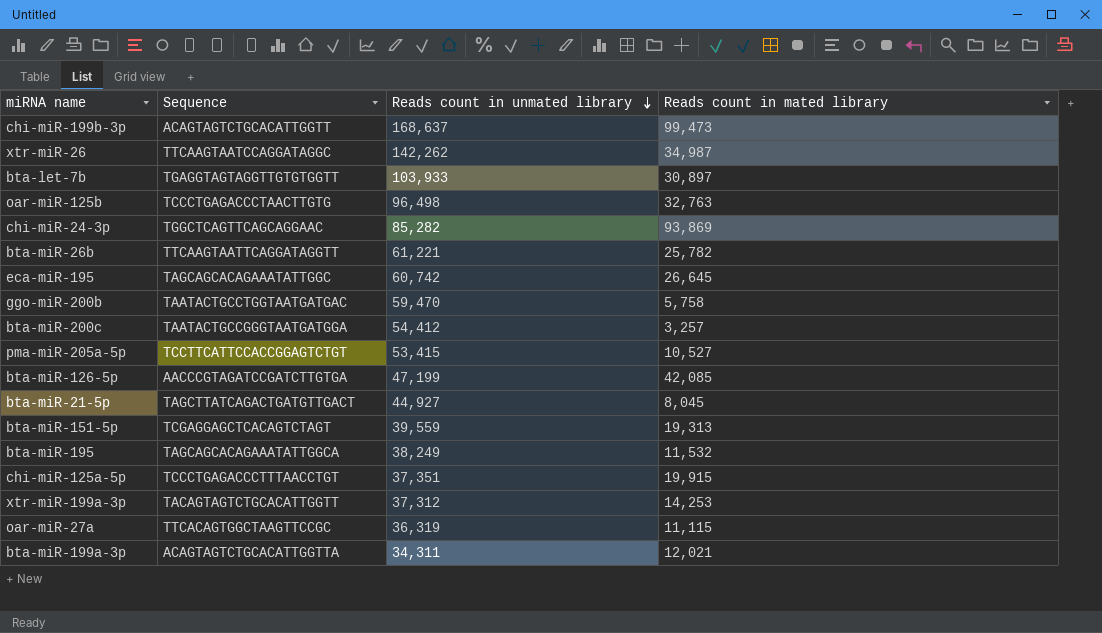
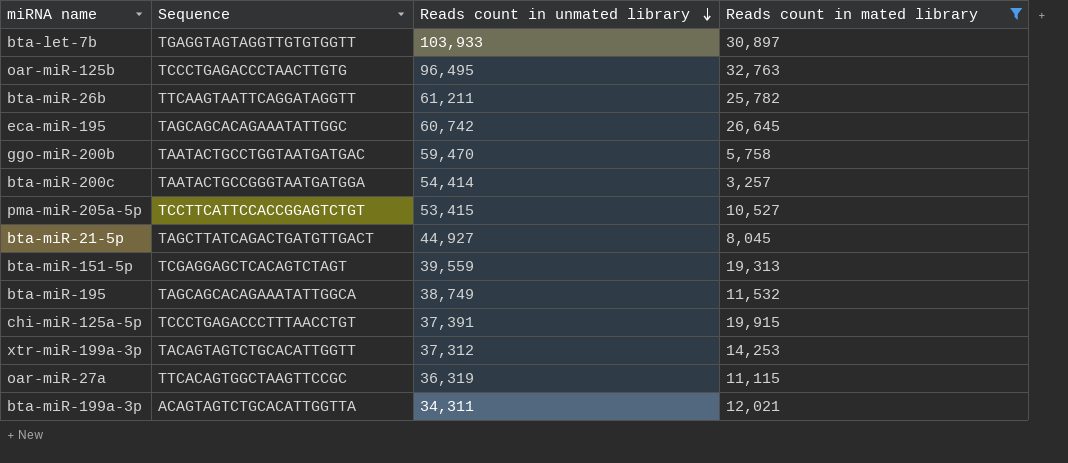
filter: none -> Reads count in mated library <= 32,763
oar-miR-125b | Reads count in unmated library: 96,498 -> 96,495
bta-miR-26b | Reads count in unmated library: 61,221 -> 61,211
bta-miR-200c | Reads count in unmated library: 54,412 -> 54,414
bta-miR-195 | Reads count in unmated library: 38,249 -> 38,749
chi-miR-125a-5p | Reads count in unmated library: 37,351 -> 37,391

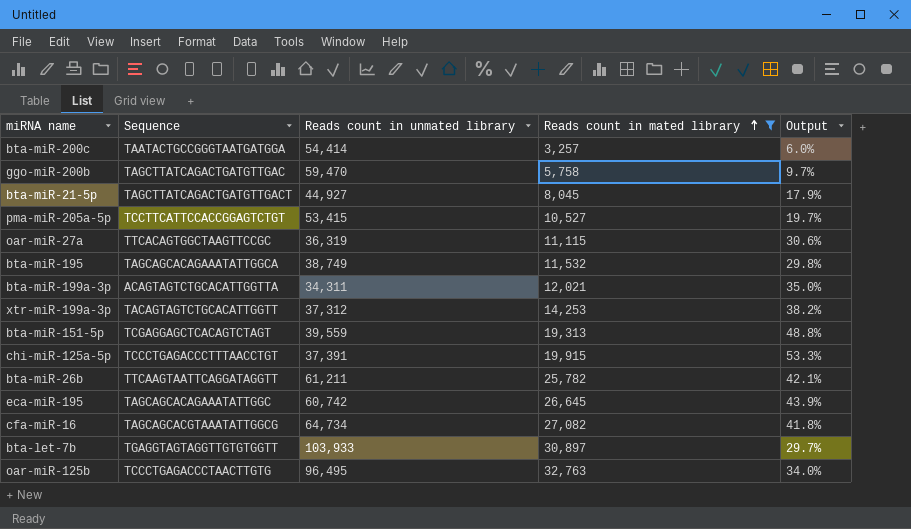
row order: Reads count in unmated library descending -> Reads count in mated library ascending
column Output | formula: none -> [Reads count in mated library] / [Reads count in unmated library]
ggo-miR-200b | Sequence: TAATACTGCCTGGTAATGATGAC -> TAGCTTATCAGACTGATGTTGAC
row cfa-miR-16: none -> TAGCAGCACGTAAATATTGGCG | 64,734 | 27,082 | 41.8%

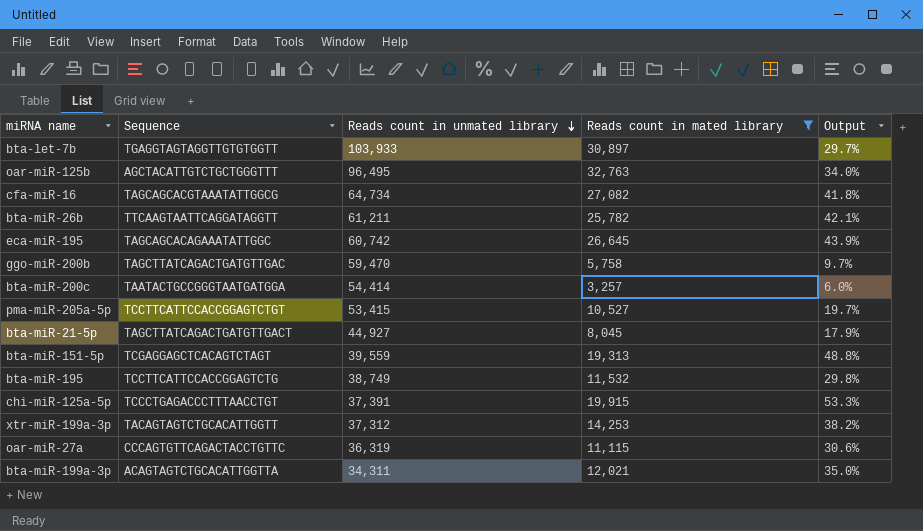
row order: Reads count in mated library ascending -> Reads count in unmated library descending
oar-miR-125b | Sequence: TCCCTGAGACCCTAACTTGTG -> AGCTACATTGTCTGCTGGGTTT
bta-miR-195 | Sequence: TAGCAGCACAGAAATATTGGCA -> TCCTTCATTCCACCGGAGTCTG
oar-miR-27a | Sequence: TTCACAGTGGCTAAGTTCCGC -> CCCAGTGTTCAGACTACCTGTTC

